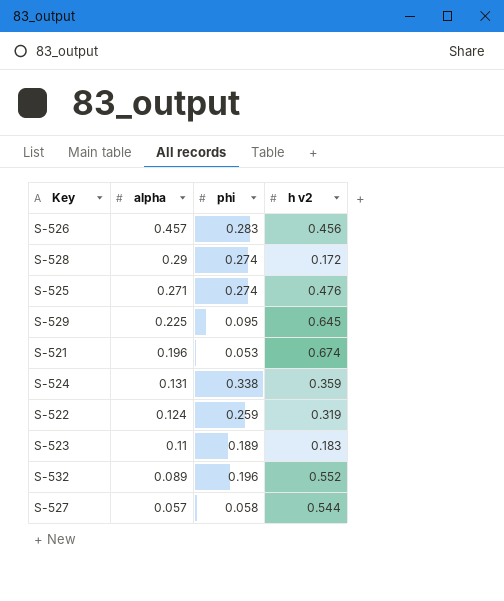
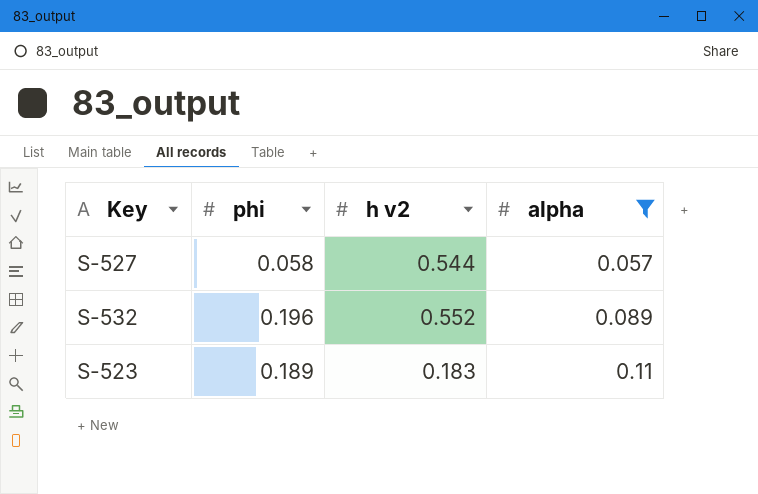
filter: none -> alpha <= 0.11
row order: alpha descending -> alpha ascending
column alpha | position: 2 -> 4

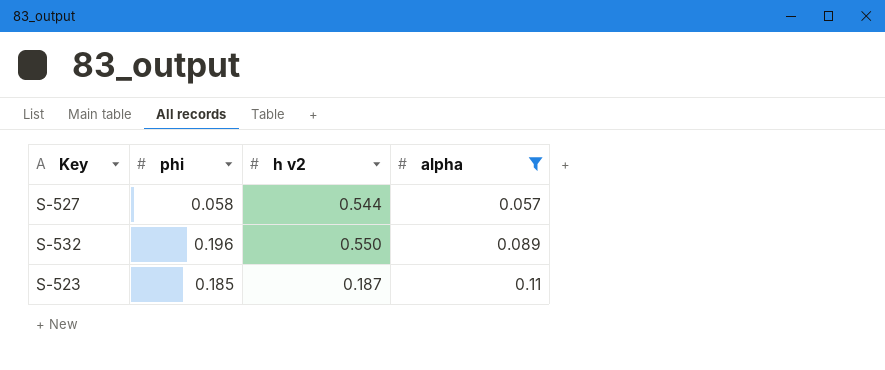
S-532 | h v2: 0.552 -> 0.550
S-523 | phi: 0.189 -> 0.185
S-523 | h v2: 0.183 -> 0.187

